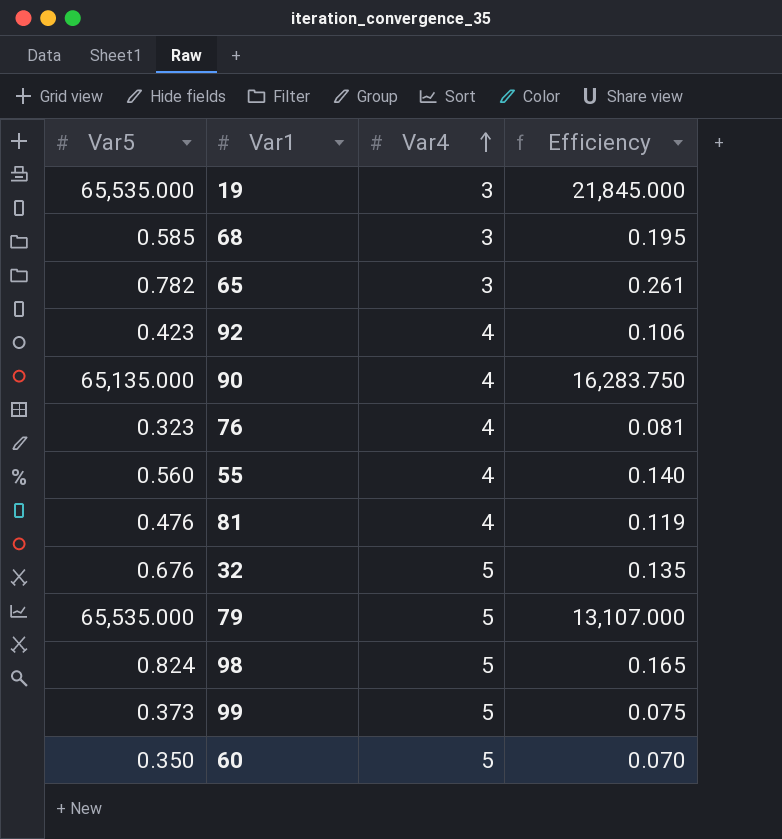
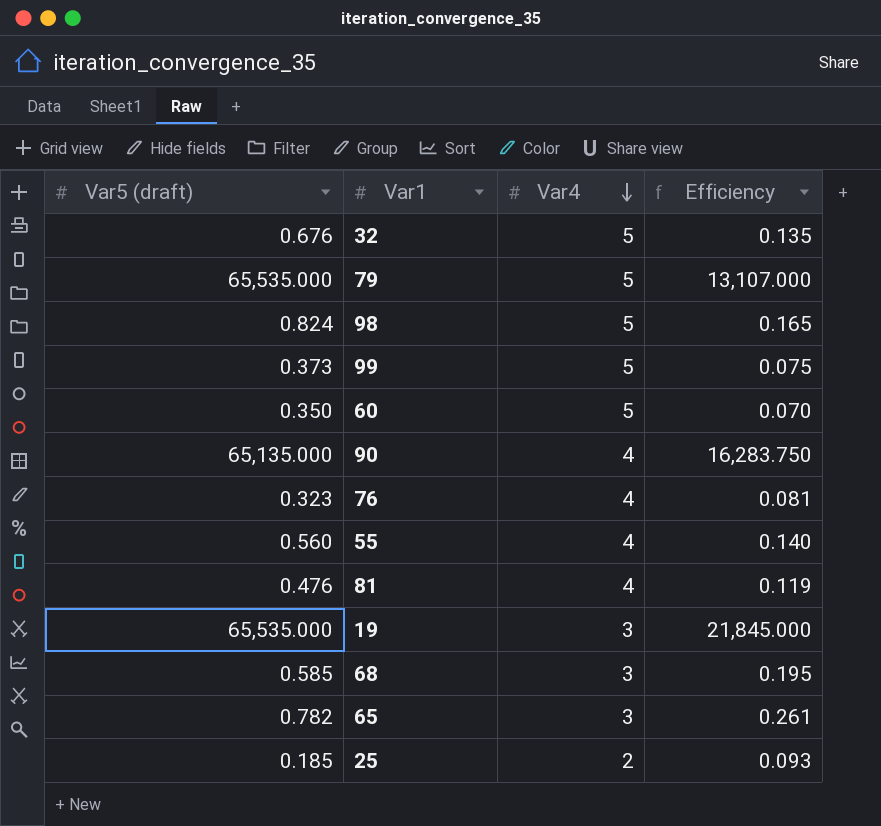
row order: Var4 ascending -> Var4 descending
column name: Var5 -> Var5 (draft)
row 92: 0.423 | 4 | 0.106 -> none
row 25: none -> 0.185 | 2 | 0.093

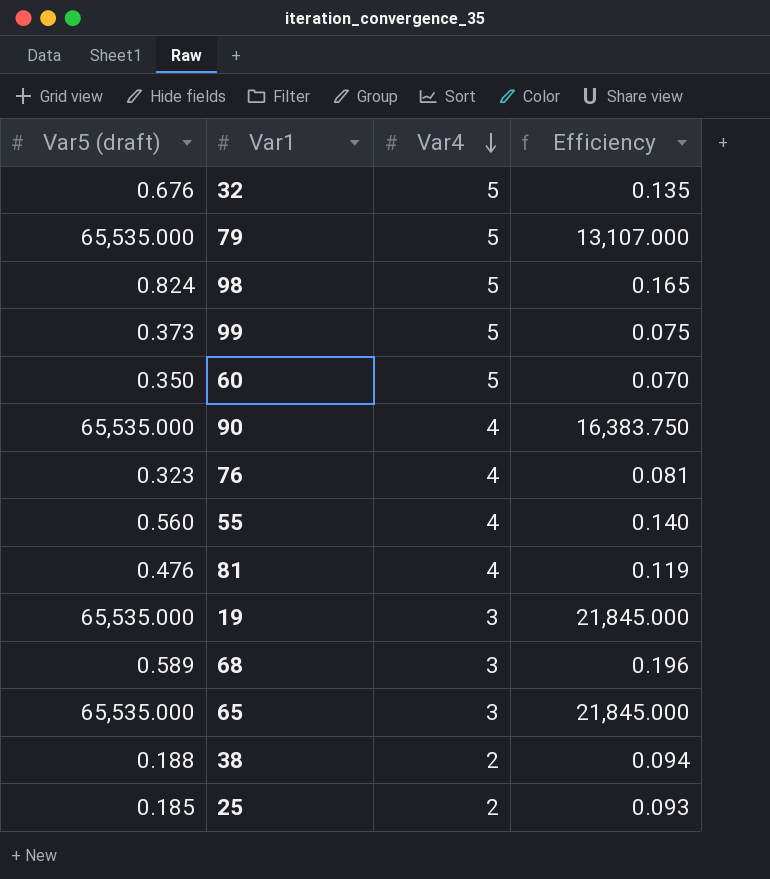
90 | Var5 (draft): 65,135.000 -> 65,535.000
90 | Efficiency: 16,283.750 -> 16,383.750
68 | Var5 (draft): 0.585 -> 0.589
68 | Efficiency: 0.195 -> 0.196
65 | Var5 (draft): 0.782 -> 65,535.000
65 | Efficiency: 0.261 -> 21,845.000
row 38: none -> 0.188 | 2 | 0.094

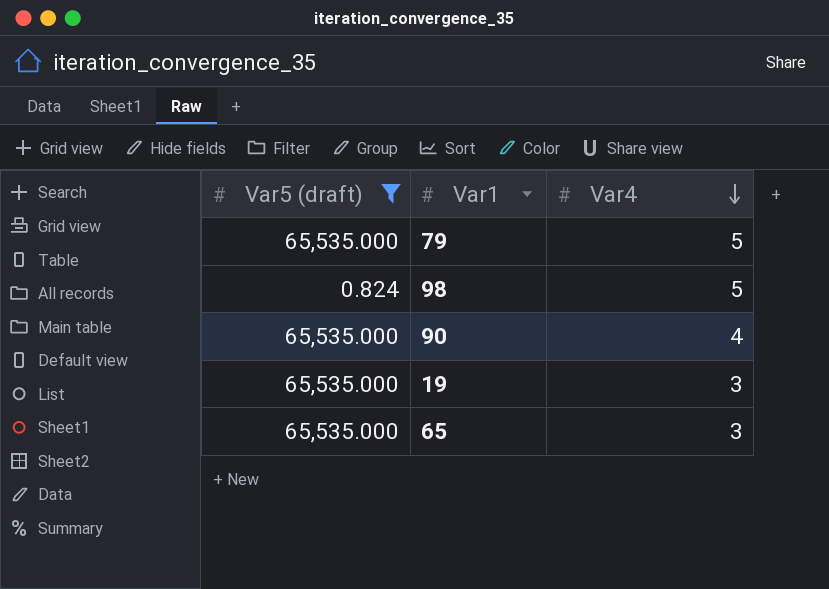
filter: none -> Var5 (draft) >= 0.824
column Efficiency | formula: [Var5 (draft)] / [Var4] -> none

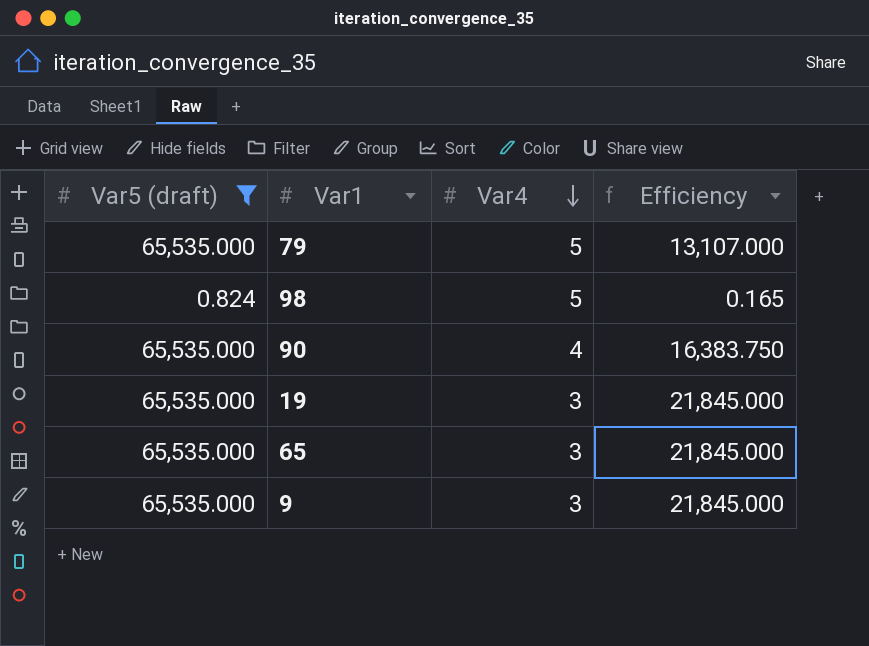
column Efficiency | formula: none -> [Var5 (draft)] / [Var4]
row 9: none -> 65,535.000 | 3 | 21,845.000

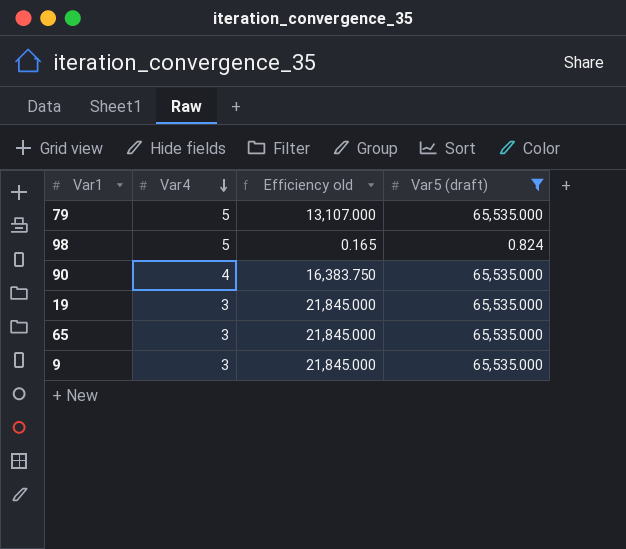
column name: Efficiency -> Efficiency old
column Var5 (draft) | position: 1 -> 4

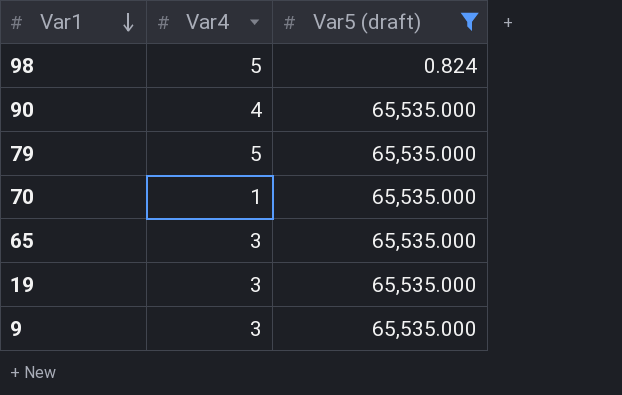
row order: Var4 descending -> Var1 descending
column Efficiency old | formula: [Var5 (draft)] / [Var4] -> none
row 70: none -> 1 | 65,535.000

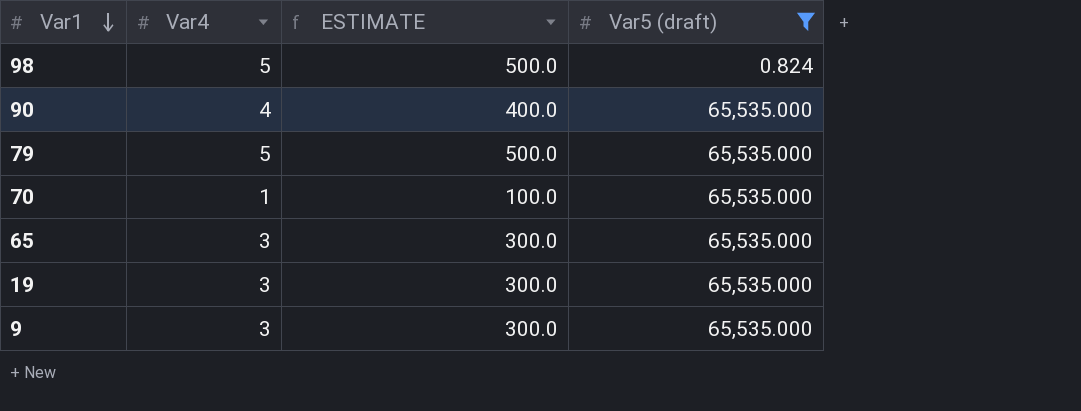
column ESTIMATE | formula: none -> [Var4] * 100

